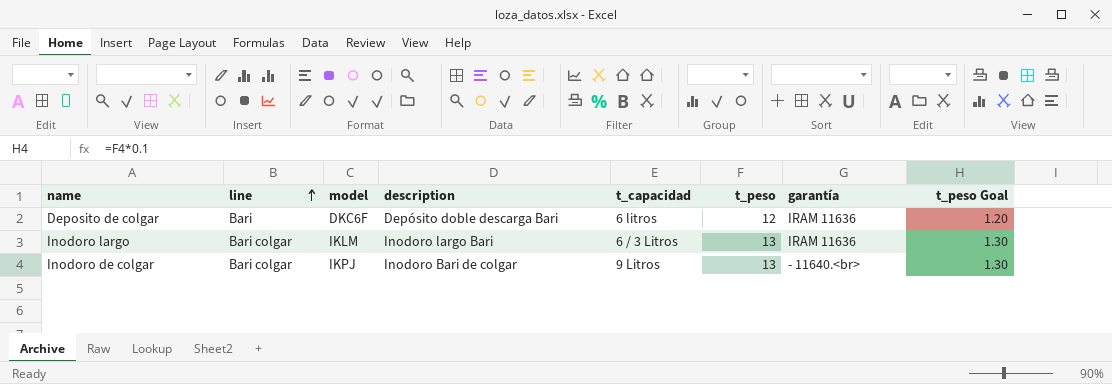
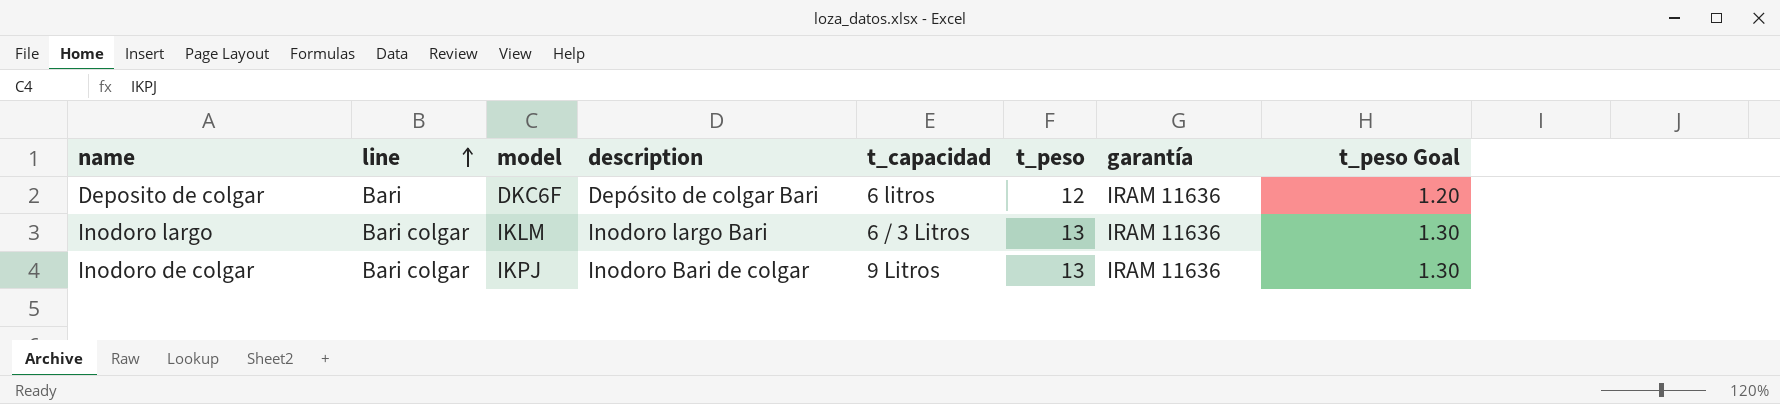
Deposito de colgar | description: Depósito doble descarga Bari -> Depósito de colgar Bari
Inodoro de colgar | garantía: - 11640.<br> -> IRAM 11636

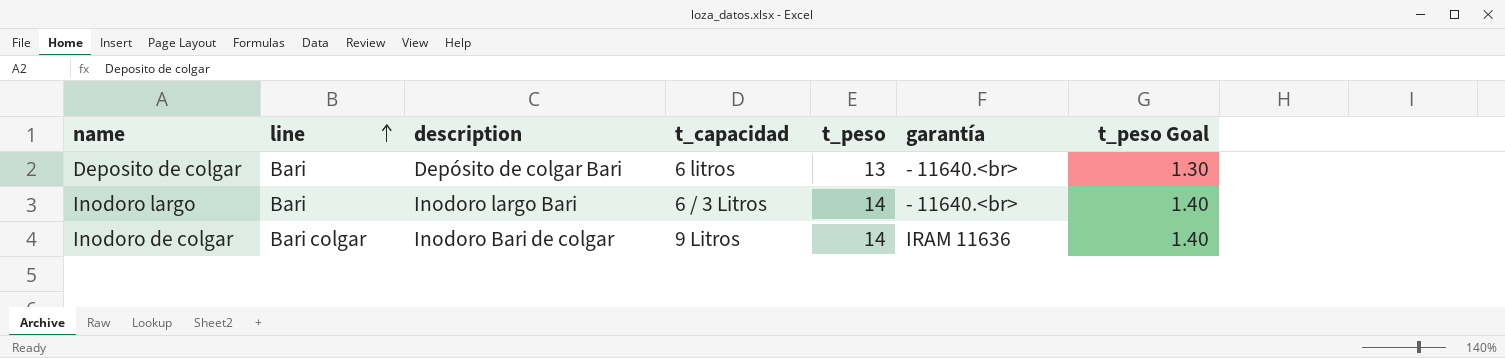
column model | position: 3 -> none
Deposito de colgar | t_peso: 12 -> 13
Deposito de colgar | garantía: IRAM 11636 -> - 11640.<br>
Deposito de colgar | t_peso Goal: 1.20 -> 1.30
Inodoro largo | line: Bari colgar -> Bari
Inodoro largo | t_peso: 13 -> 14
Inodoro largo | garantía: IRAM 11636 -> - 11640.<br>
Inodoro largo | t_peso Goal: 1.30 -> 1.40
Inodoro de colgar | t_peso: 13 -> 14
Inodoro de colgar | t_peso Goal: 1.30 -> 1.40

